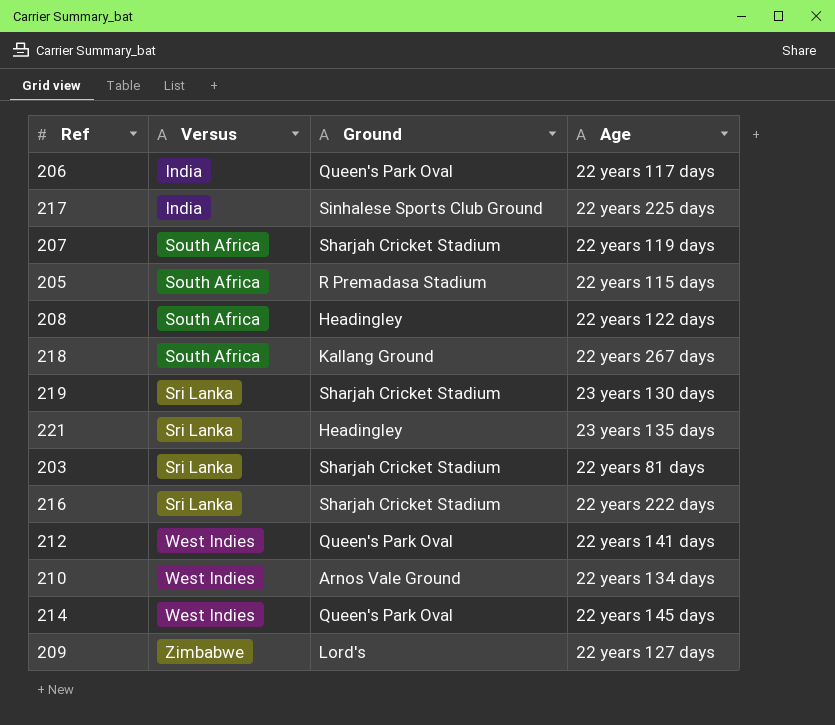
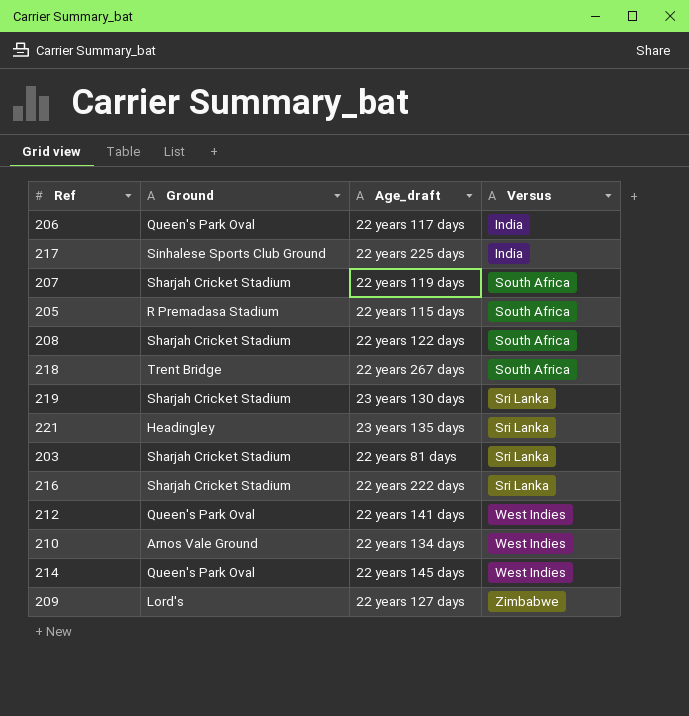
column name: Age -> Age_draft
column Versus | position: 2 -> 4
208 | Ground: Headingley -> Sharjah Cricket Stadium
218 | Ground: Kallang Ground -> Trent Bridge

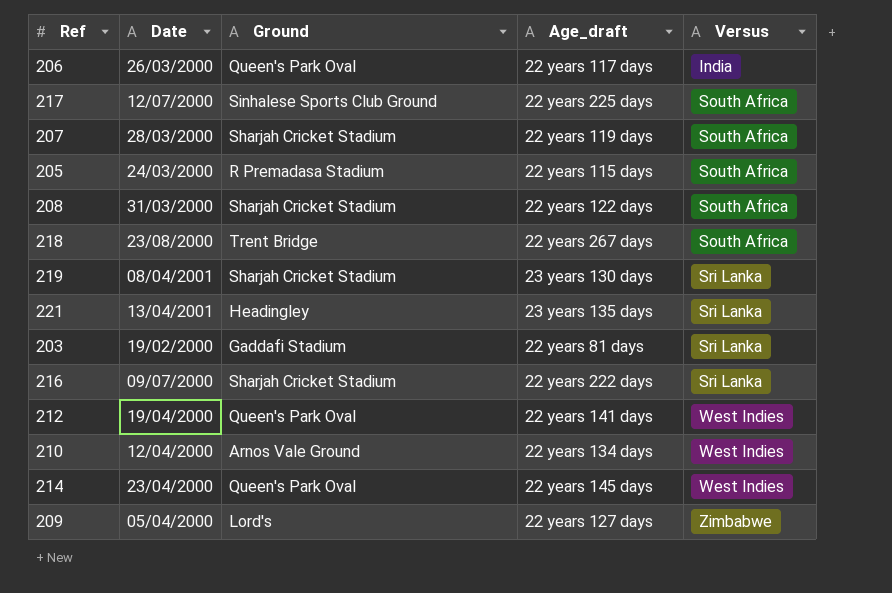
column Date | position: none -> 2
217 | Versus: India -> South Africa
203 | Ground: Sharjah Cricket Stadium -> Gaddafi Stadium

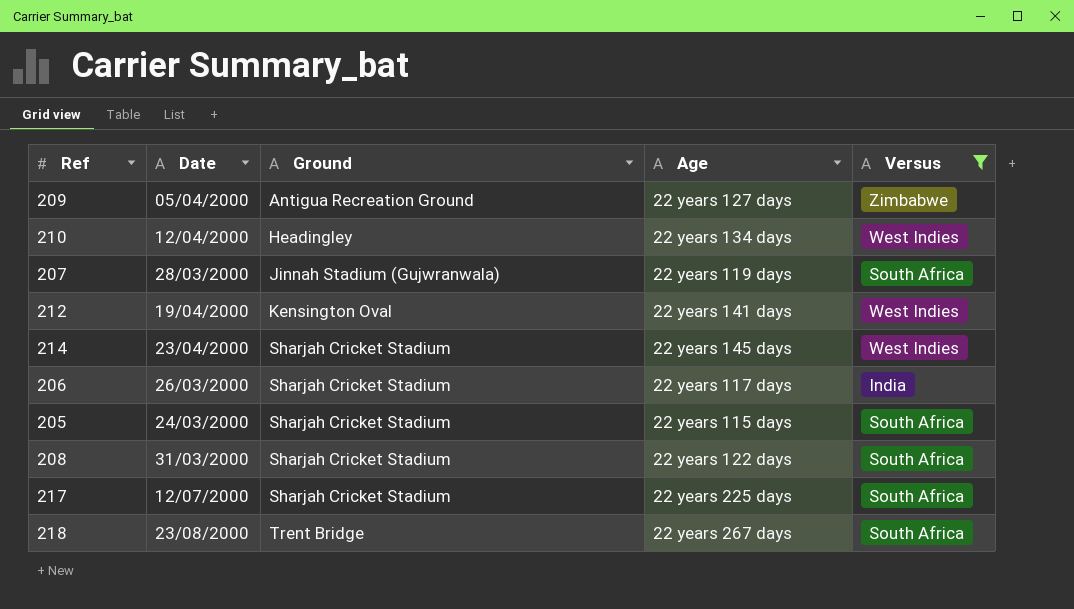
filter: none -> Versus != Sri Lanka
row order: Versus ascending -> Ground ascending
column name: Age_draft -> Age
209 | Ground: Lord's -> Antigua Recreation Ground
210 | Ground: Arnos Vale Ground -> Headingley
207 | Ground: Sharjah Cricket Stadium -> Jinnah Stadium (Gujwranwala)
212 | Ground: Queen's Park Oval -> Kensington Oval
214 | Ground: Queen's Park Oval -> Sharjah Cricket Stadium
206 | Ground: Queen's Park Oval -> Sharjah Cricket Stadium
205 | Ground: R Premadasa Stadium -> Sharjah Cricket Stadium
217 | Ground: Sinhalese Sports Club Ground -> Sharjah Cricket Stadium

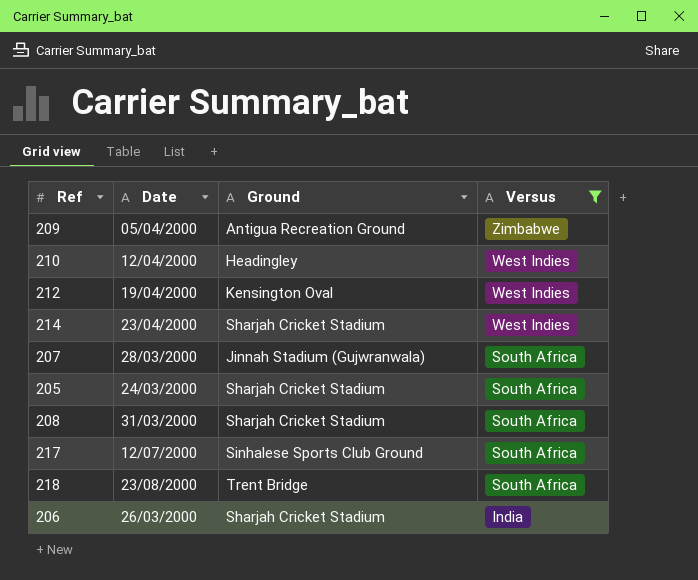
row order: Ground ascending -> Versus descending
column Age | position: 4 -> none
217 | Ground: Sharjah Cricket Stadium -> Sinhalese Sports Club Ground

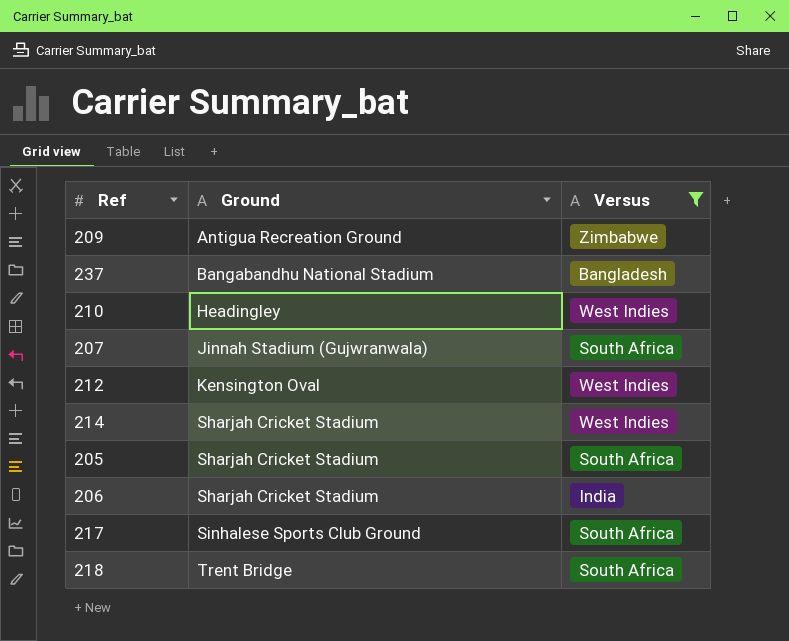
row order: Versus descending -> Ground ascending
column Date | position: 2 -> none
row 208: 31/03/2000 | Sharjah Cricket Stadium | South Africa -> none
row 237: none -> Bangabandhu National Stadium | Bangladesh

